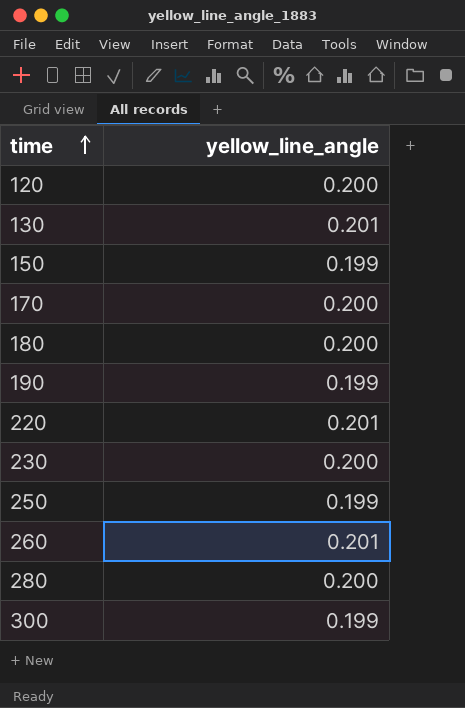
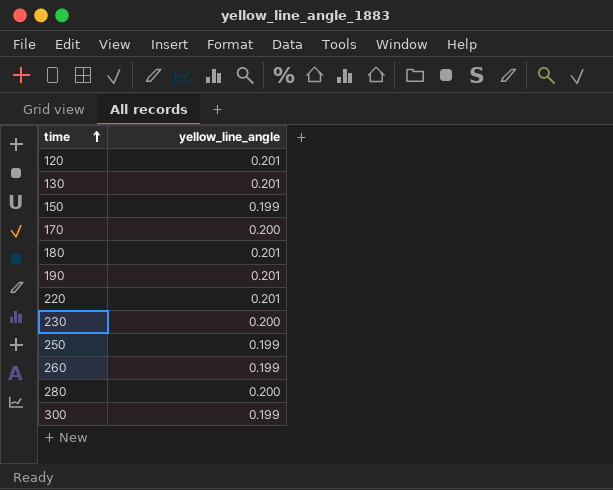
120 | yellow_line_angle: 0.200 -> 0.201
180 | yellow_line_angle: 0.200 -> 0.201
190 | yellow_line_angle: 0.199 -> 0.201
260 | yellow_line_angle: 0.201 -> 0.199

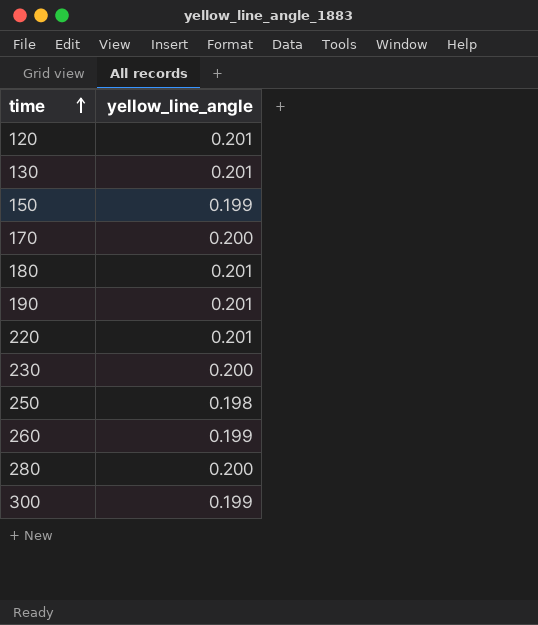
250 | yellow_line_angle: 0.199 -> 0.198

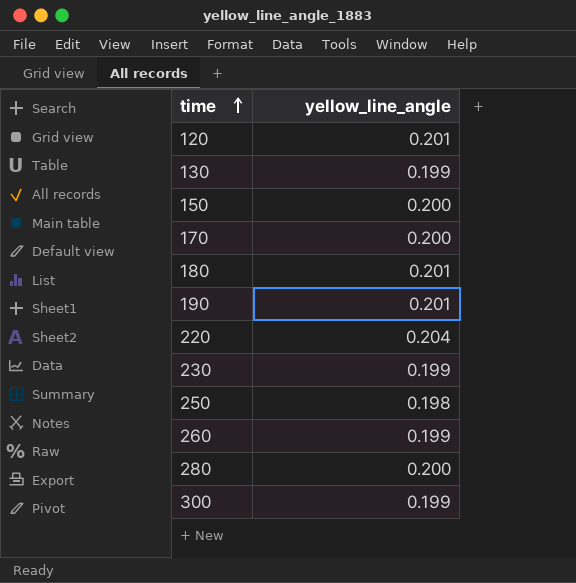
130 | yellow_line_angle: 0.201 -> 0.199
150 | yellow_line_angle: 0.199 -> 0.200
220 | yellow_line_angle: 0.201 -> 0.204
230 | yellow_line_angle: 0.200 -> 0.199

